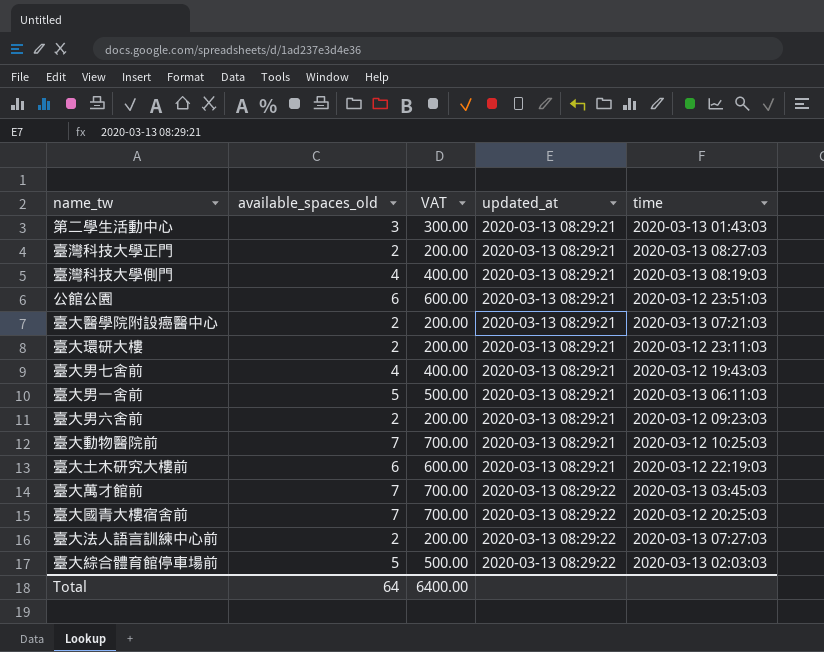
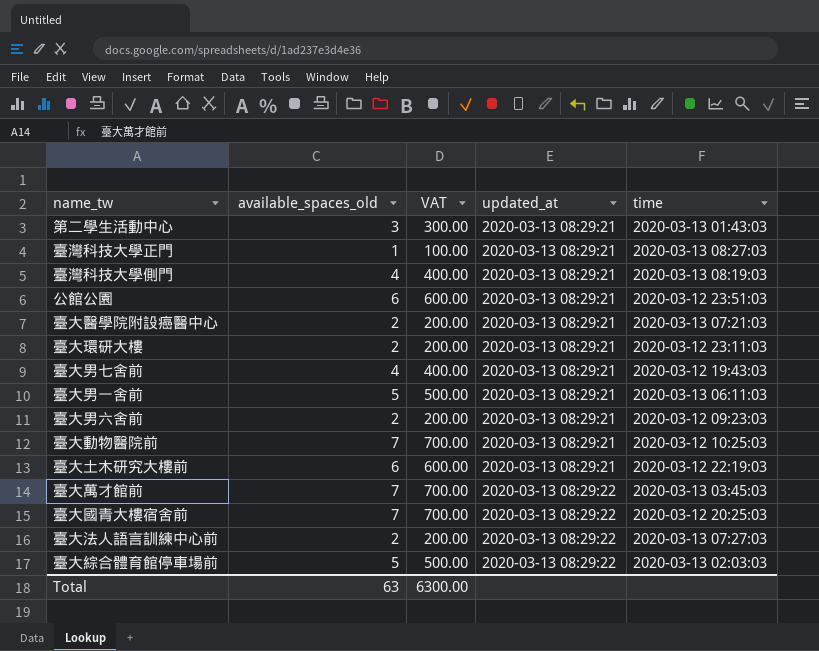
臺灣科技大學正門 | available_spaces_old: 2 -> 1
臺灣科技大學正門 | VAT: 200.00 -> 100.00
Total | available_spaces_old: 64 -> 63
Total | VAT: 6400.00 -> 6300.00

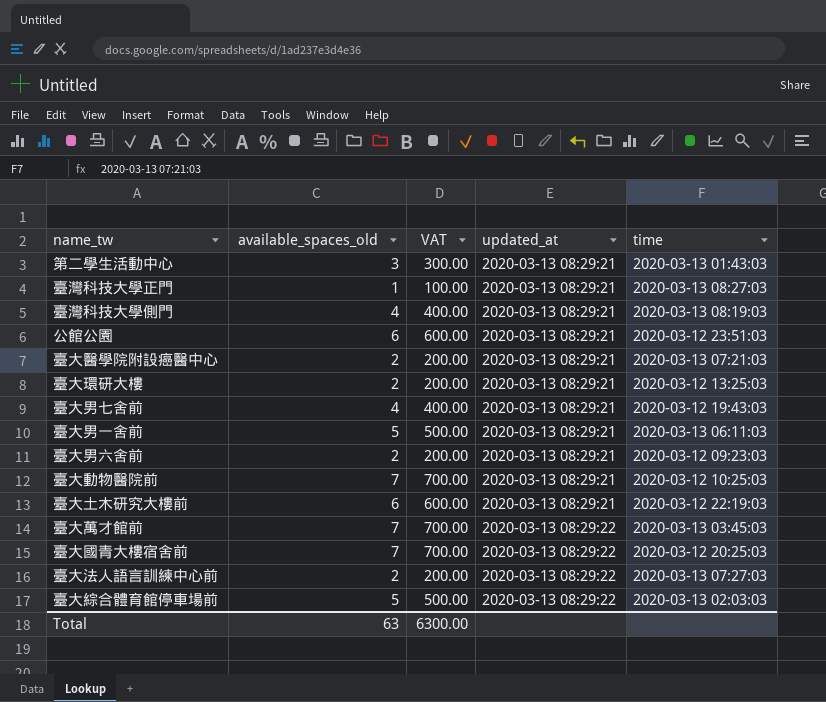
臺大環研大樓 | time: 2020-03-12 23:11:03 -> 2020-03-12 13:25:03

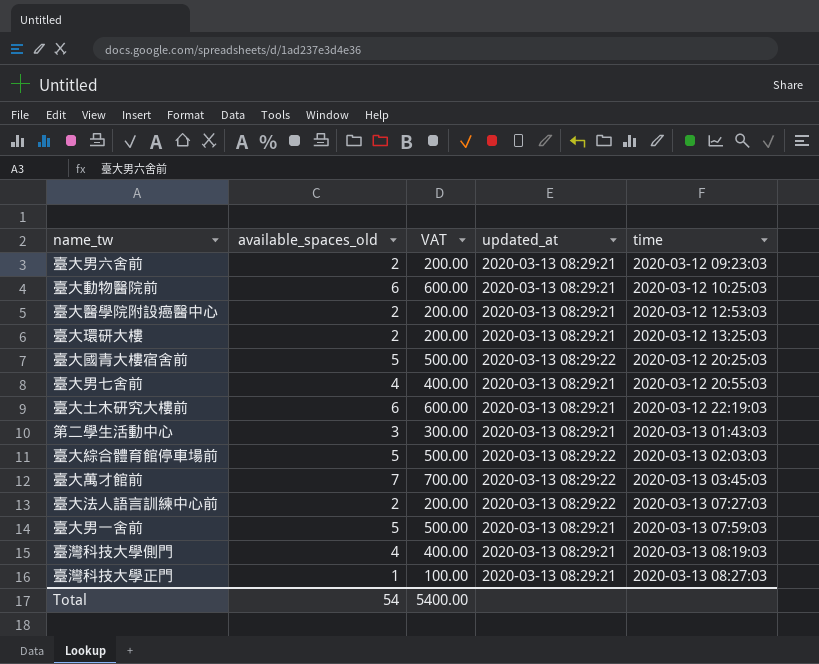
row order: updated_at ascending -> time ascending
row 公館公園: 6 | 600.00 | 2020-03-13 08:29:21 | 2020-03-12 23:51:03 -> none
臺大動物醫院前 | available_spaces_old: 7 -> 6
臺大動物醫院前 | VAT: 700.00 -> 600.00
臺大醫學院附設癌醫中心 | time: 2020-03-13 07:21:03 -> 2020-03-12 12:53:03
臺大國青大樓宿舍前 | available_spaces_old: 7 -> 5
臺大國青大樓宿舍前 | VAT: 700.00 -> 500.00
臺大男七舍前 | time: 2020-03-12 19:43:03 -> 2020-03-12 20:55:03
臺大男一舍前 | time: 2020-03-13 06:11:03 -> 2020-03-13 07:59:03
Total | available_spaces_old: 63 -> 54
Total | VAT: 6300.00 -> 5400.00

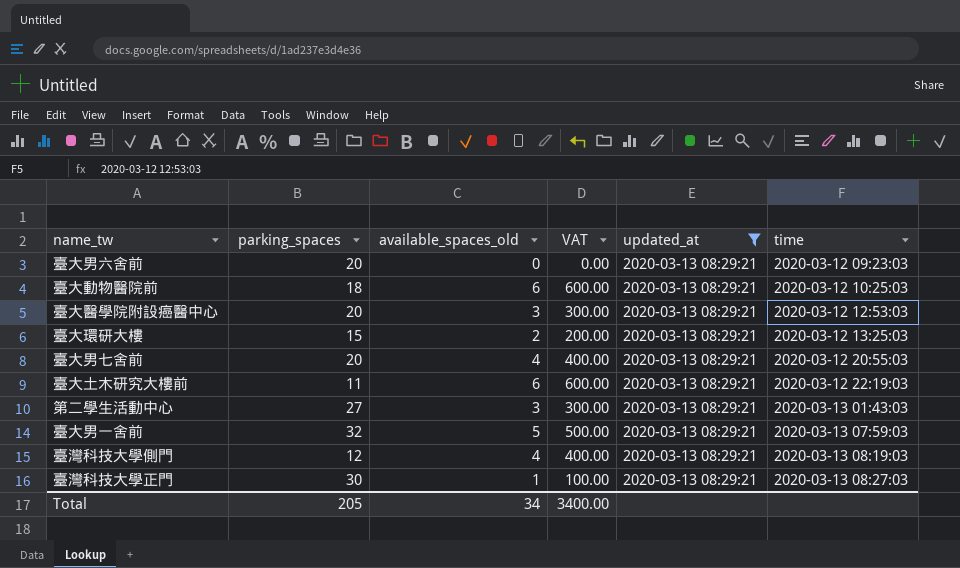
filter: none -> updated_at = 2020-03-13 08:29:21
column parking_spaces | position: none -> 2
臺大男六舍前 | available_spaces_old: 2 -> 0
臺大男六舍前 | VAT: 200.00 -> 0.00
臺大醫學院附設癌醫中心 | available_spaces_old: 2 -> 3
臺大醫學院附設癌醫中心 | VAT: 200.00 -> 300.00
Total | available_spaces_old: 54 -> 34
Total | VAT: 5400.00 -> 3400.00

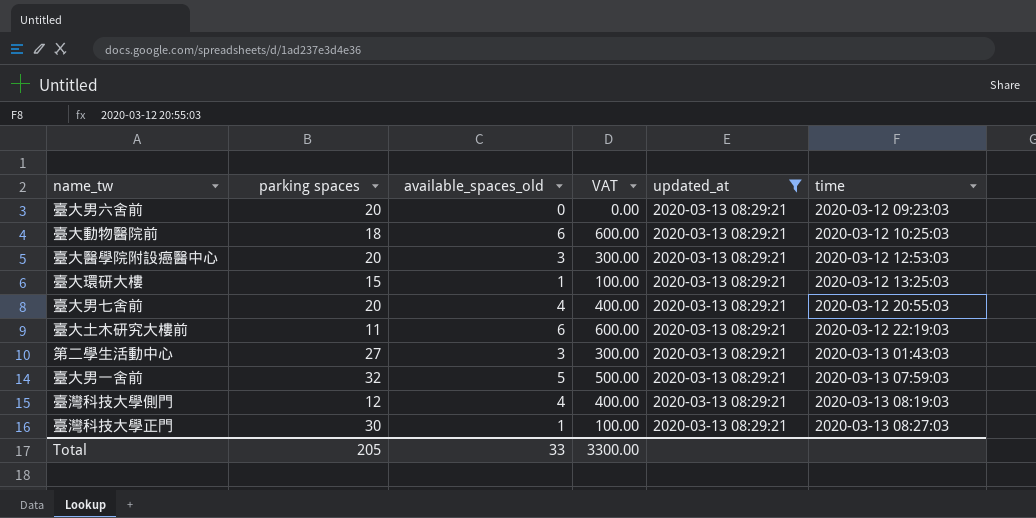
column name: parking_spaces -> parking spaces
臺大環研大樓 | available_spaces_old: 2 -> 1
臺大環研大樓 | VAT: 200.00 -> 100.00
Total | available_spaces_old: 34 -> 33
Total | VAT: 3400.00 -> 3300.00

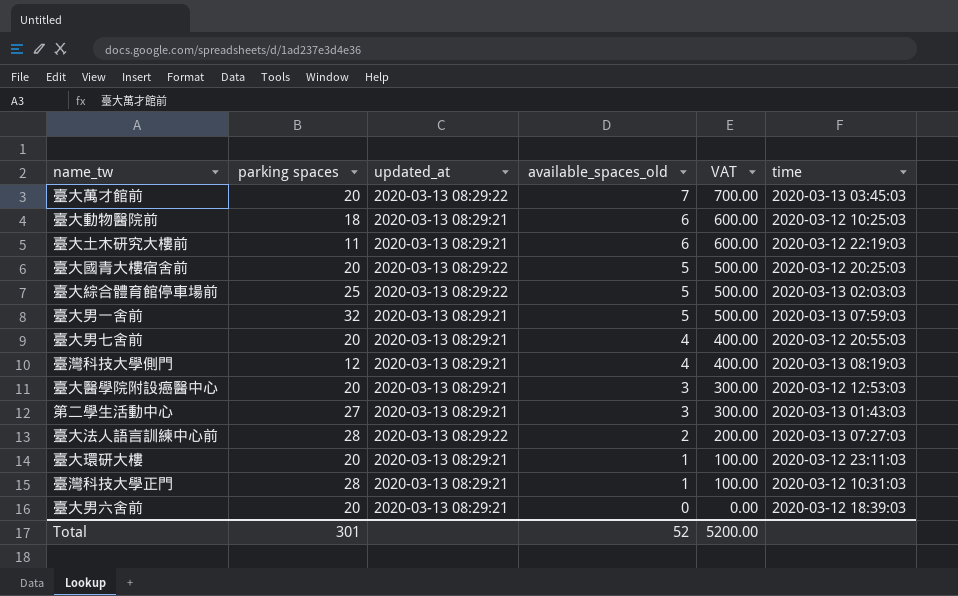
filter: updated_at = 2020-03-13 08:29:21 -> none
row order: time ascending -> available_spaces_old descending
column updated_at | position: 5 -> 3
臺大環研大樓 | parking spaces: 15 -> 20
臺大環研大樓 | time: 2020-03-12 13:25:03 -> 2020-03-12 23:11:03
臺灣科技大學正門 | parking spaces: 30 -> 28
臺灣科技大學正門 | time: 2020-03-13 08:27:03 -> 2020-03-12 10:31:03
臺大男六舍前 | time: 2020-03-12 09:23:03 -> 2020-03-12 18:39:03
Total | parking spaces: 205 -> 301
Total | available_spaces_old: 33 -> 52
Total | VAT: 3300.00 -> 5200.00

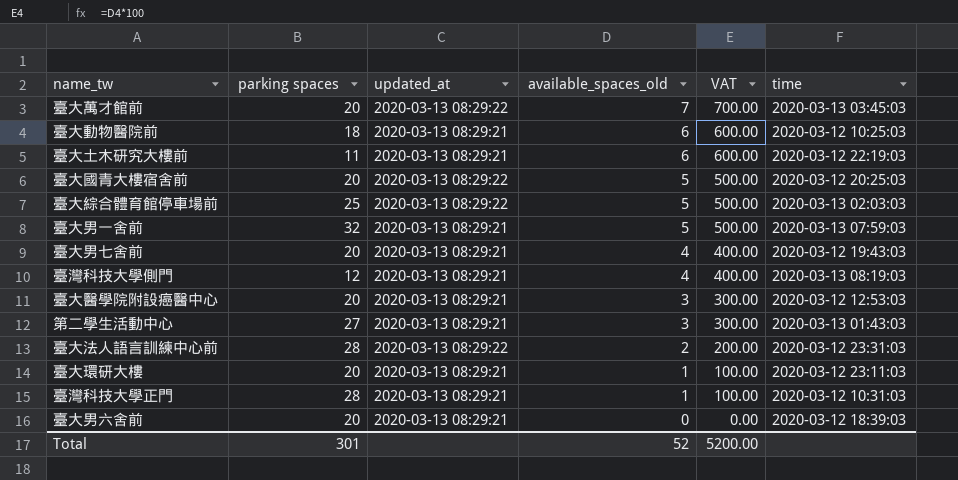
臺大男七舍前 | time: 2020-03-12 20:55:03 -> 2020-03-12 19:43:03
臺大法人語言訓練中心前 | time: 2020-03-13 07:27:03 -> 2020-03-12 23:31:03

